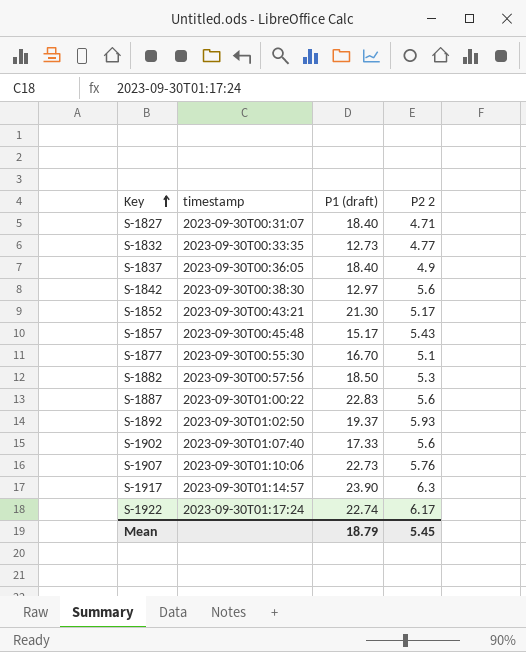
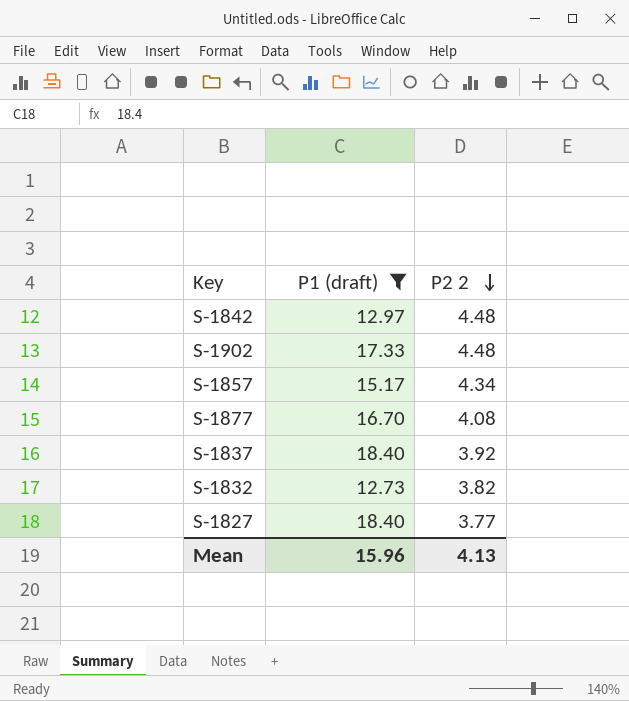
filter: none -> P1 (draft) <= 18.40
row order: Key ascending -> P2 2 descending
column timestamp | position: 2 -> none
S-1842 | P2 2: 5.6 -> 4.48
S-1902 | P2 2: 5.6 -> 4.48
S-1857 | P2 2: 5.43 -> 4.34
S-1877 | P2 2: 5.1 -> 4.08
S-1837 | P2 2: 4.9 -> 3.92
S-1832 | P2 2: 4.77 -> 3.82
S-1827 | P2 2: 4.71 -> 3.77
Mean | P1 (draft): 18.79 -> 15.96
Mean | P2 2: 5.45 -> 4.13

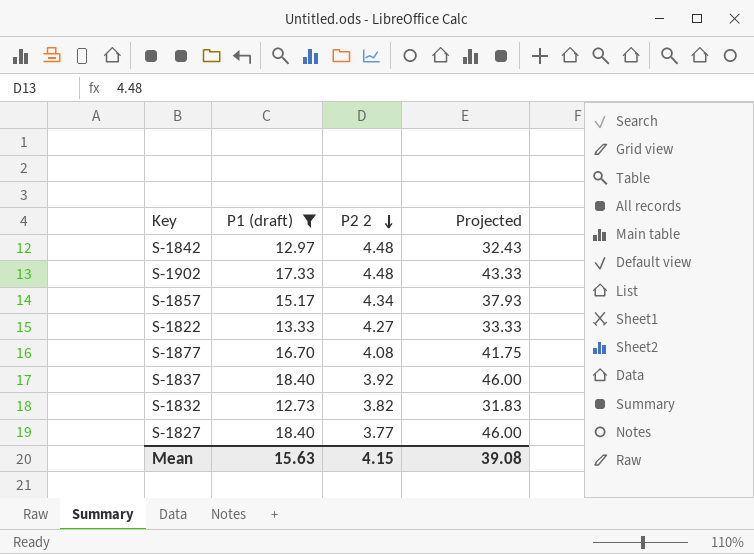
column Projected | formula: none -> [P1 (draft)] * 2.5
row S-1822: none -> 13.33 | 4.27 | 33.33
Mean | P1 (draft): 15.96 -> 15.63
Mean | P2 2: 4.13 -> 4.15

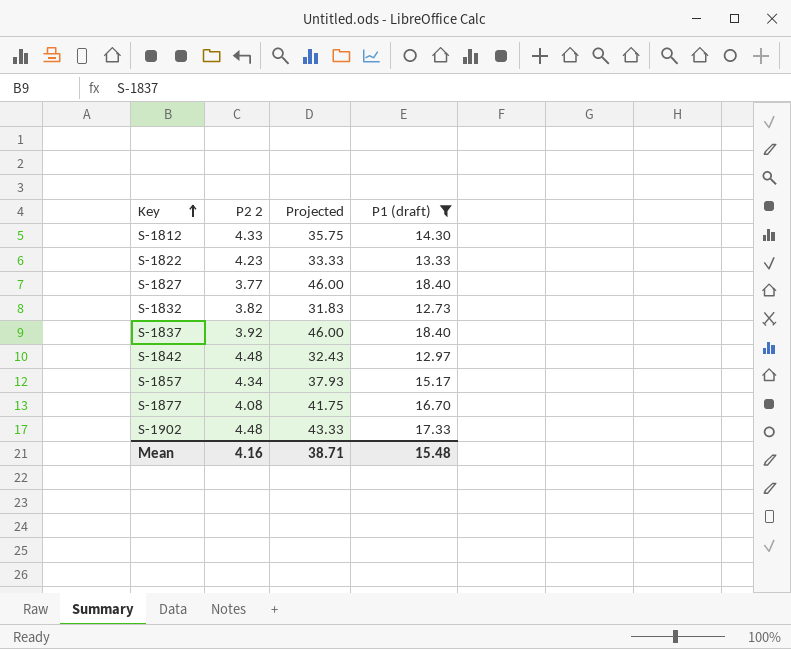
row order: P2 2 descending -> Key ascending
column P1 (draft) | position: 2 -> 4
row S-1812: none -> 4.33 | 35.75 | 14.30
S-1822 | P2 2: 4.27 -> 4.23
Mean | P2 2: 4.15 -> 4.16
Mean | Projected: 39.08 -> 38.71
Mean | P1 (draft): 15.63 -> 15.48

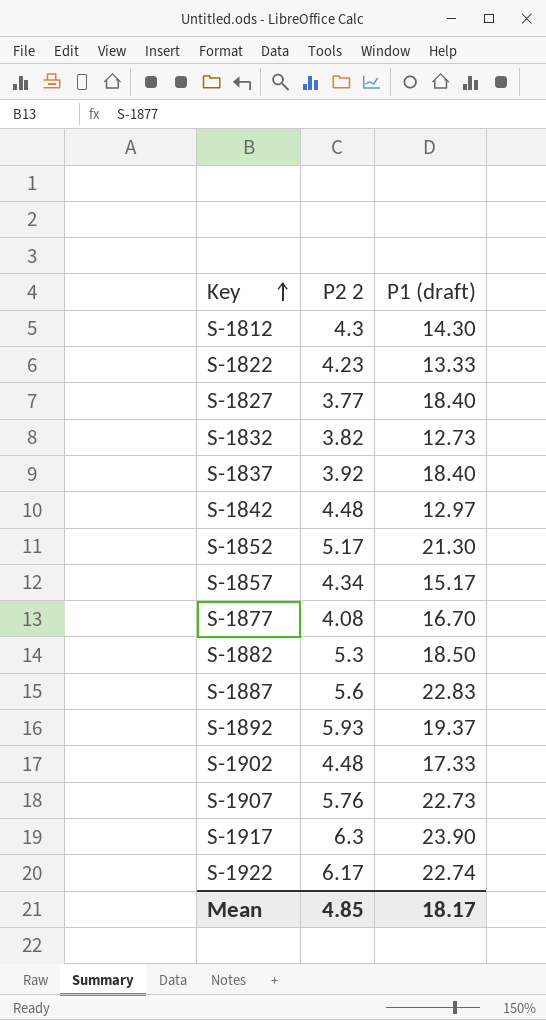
filter: P1 (draft) <= 18.40 -> none
column Projected | formula: [P1 (draft)] * 2.5 -> none
S-1812 | P2 2: 4.33 -> 4.3
Mean | P2 2: 4.16 -> 4.85
Mean | P1 (draft): 15.48 -> 18.17

